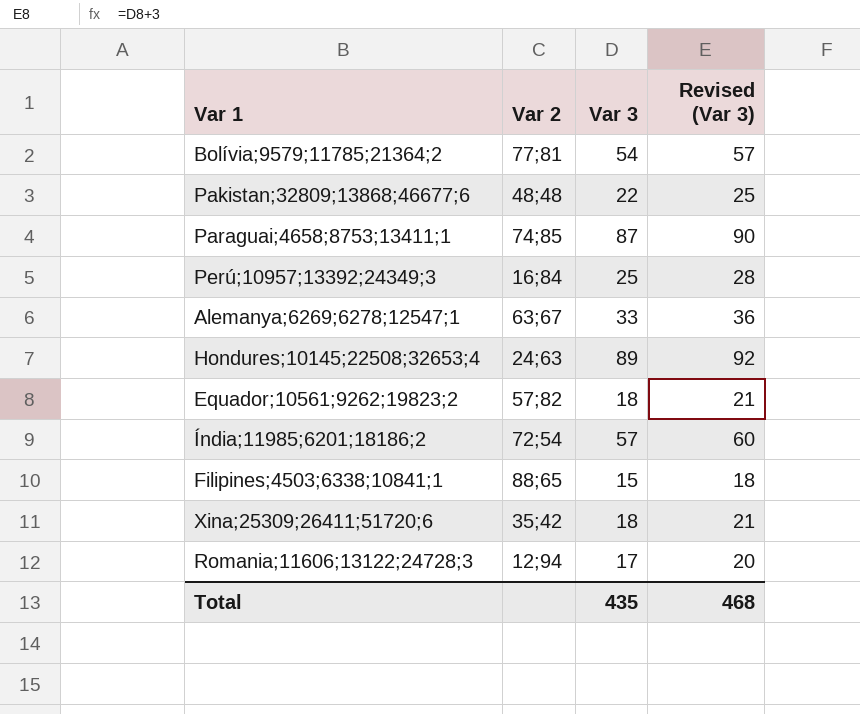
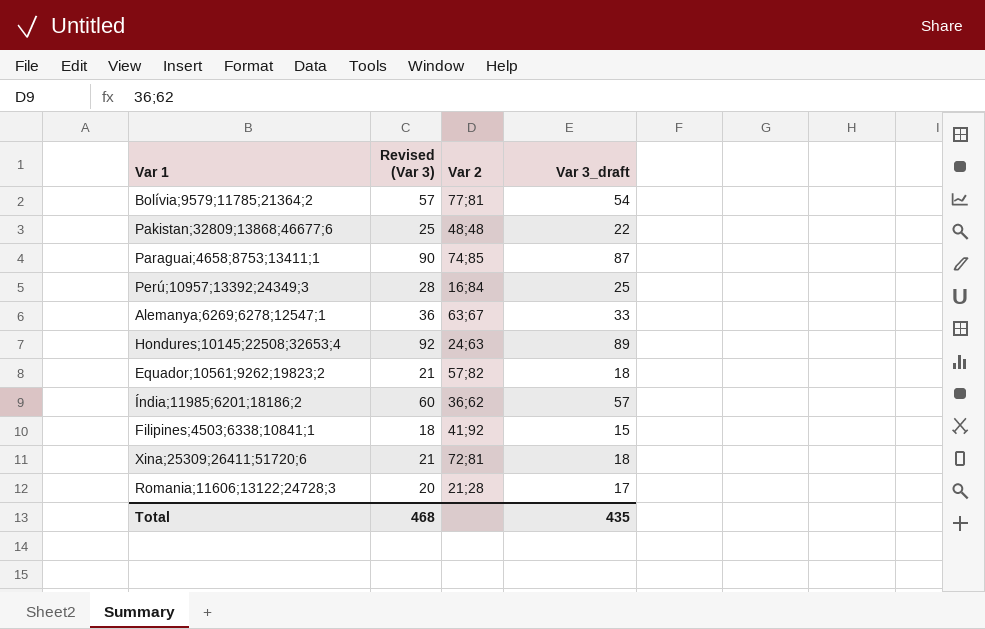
column Revised (Var 3) | position: 4 -> 2
column name: Var 3 -> Var 3_draft
Índia;11985;6201;18186;2 | Var 2: 72;54 -> 36;62
Filipines;4503;6338;10841;1 | Var 2: 88;65 -> 41;92
Xina;25309;26411;51720;6 | Var 2: 35;42 -> 72;81
Romania;11606;13122;24728;3 | Var 2: 12;94 -> 21;28

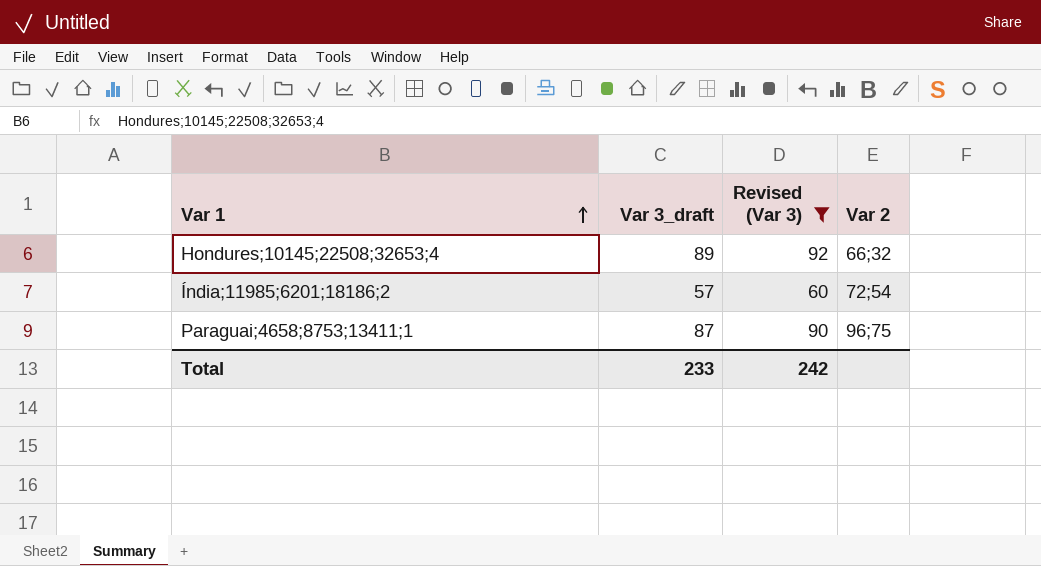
filter: none -> Revised (Var 3) >= 60
row order: none -> Var 1 ascending
column Var 3_draft | position: 4 -> 2
Hondures;10145;22508;32653;4 | Var 2: 24;63 -> 66;32
Índia;11985;6201;18186;2 | Var 2: 36;62 -> 72;54
Paraguai;4658;8753;13411;1 | Var 2: 74;85 -> 96;75
Total | Var 3_draft: 435 -> 233
Total | Revised (Var 3): 468 -> 242

